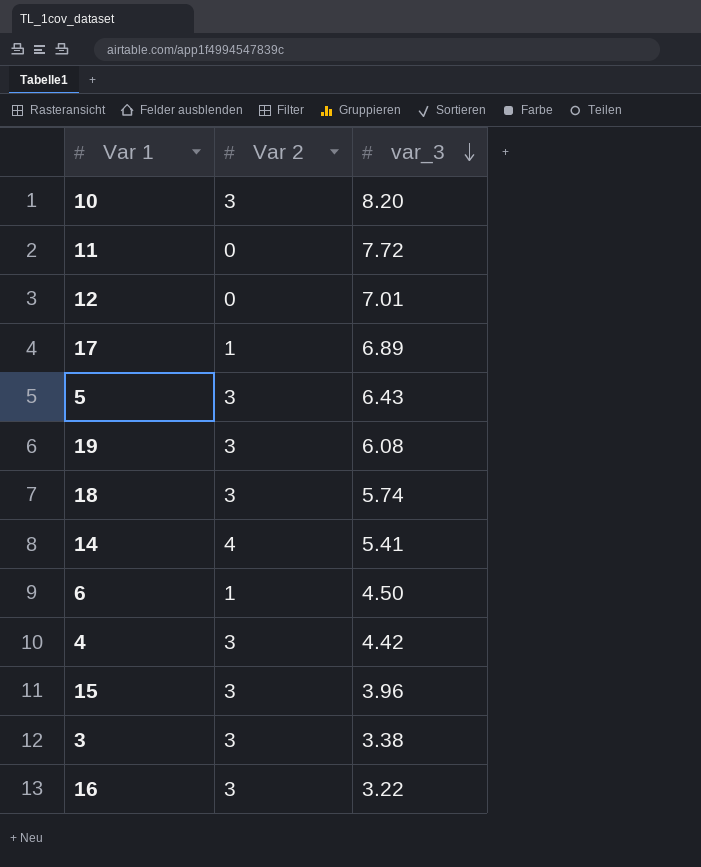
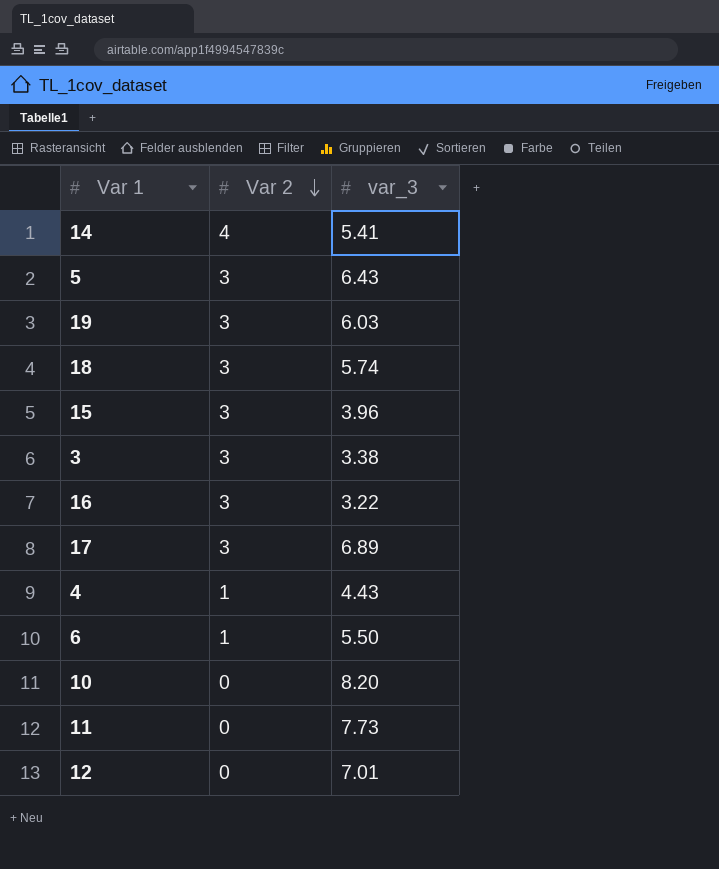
row order: var_3 descending -> Var 2 descending
19 | var_3: 6.08 -> 6.03
17 | Var 2: 1 -> 3
4 | Var 2: 3 -> 1
4 | var_3: 4.42 -> 4.43
6 | var_3: 4.50 -> 5.50
10 | Var 2: 3 -> 0
11 | var_3: 7.72 -> 7.73

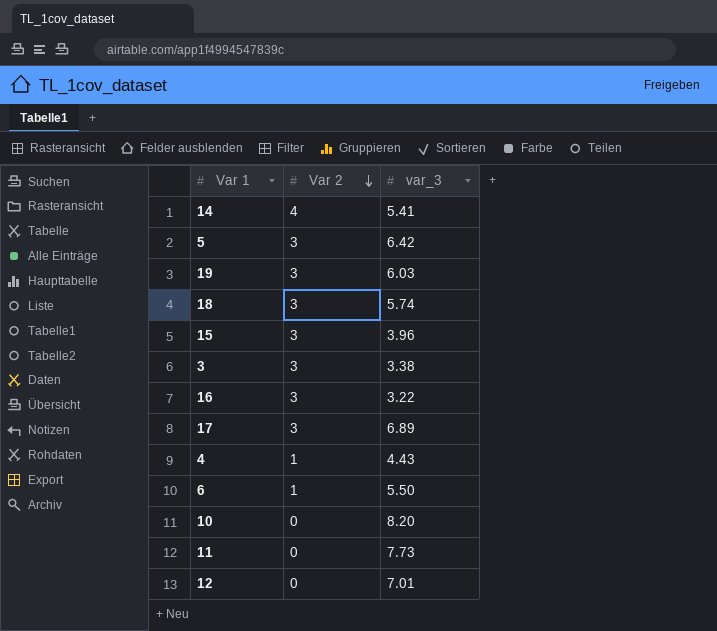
5 | var_3: 6.43 -> 6.42

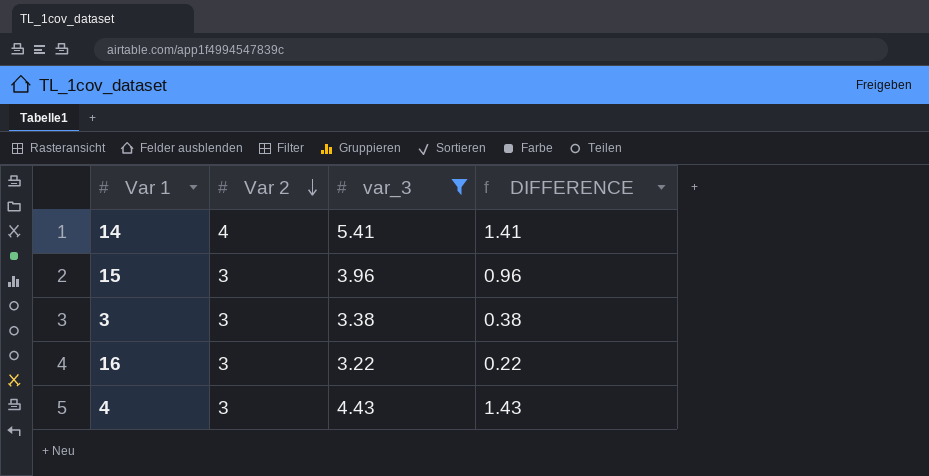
filter: none -> var_3 <= 5.41
column DIFFERENCE | formula: none -> [var_3] - [Var 2]
4 | Var 2: 1 -> 3

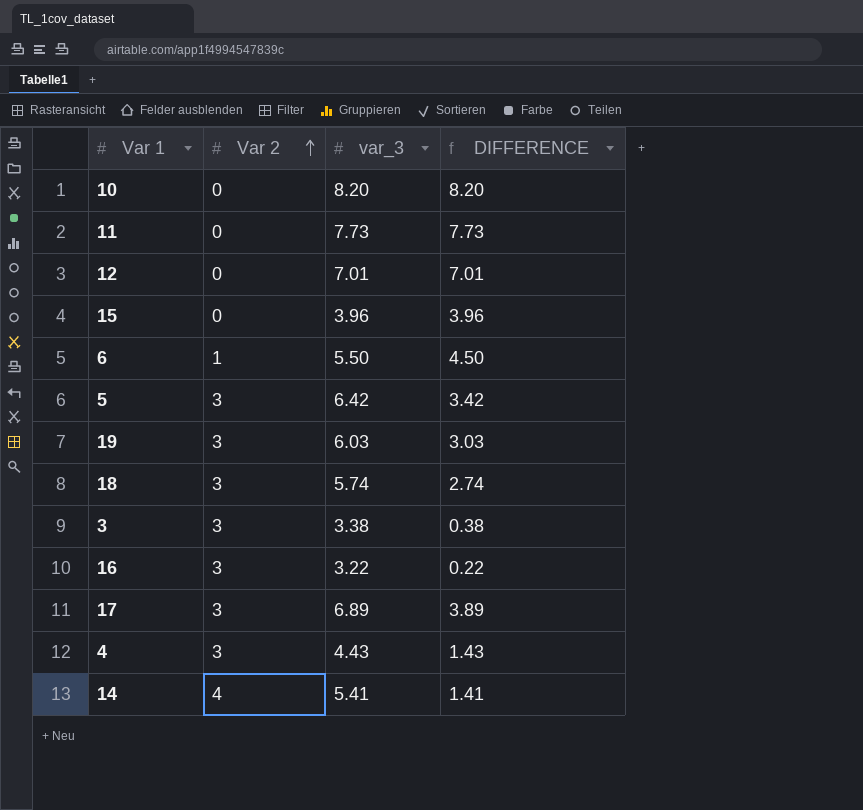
filter: var_3 <= 5.41 -> none
row order: Var 2 descending -> Var 2 ascending
15 | Var 2: 3 -> 0
15 | DIFFERENCE: 0.96 -> 3.96

